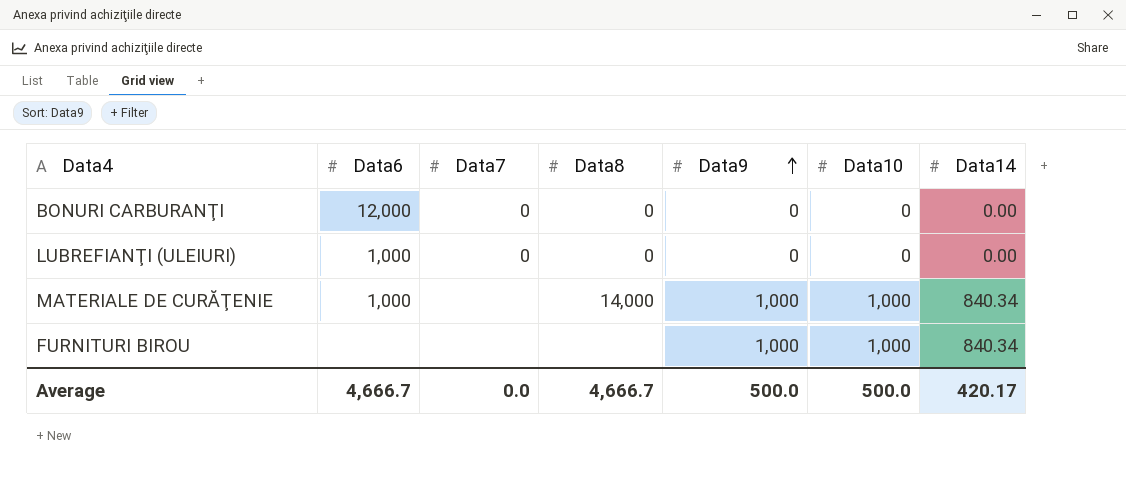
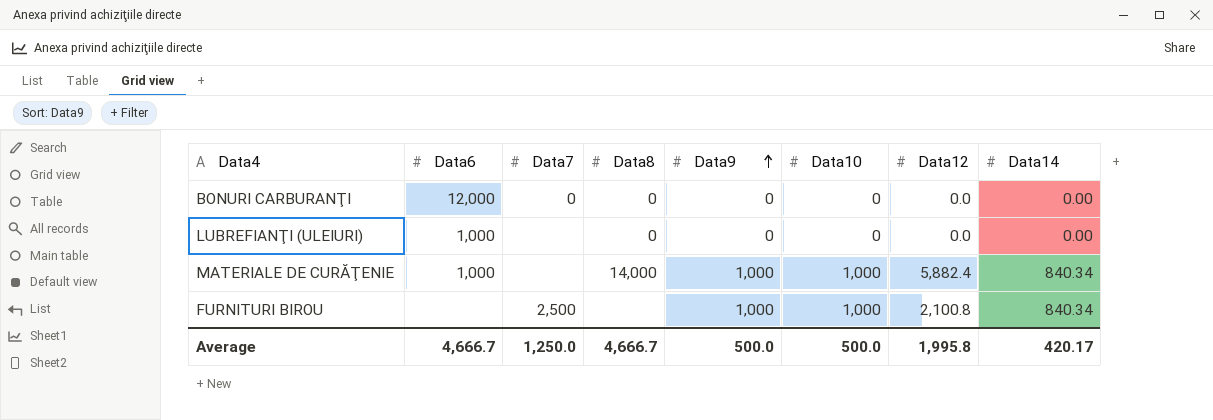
column Data12 | position: none -> 7
LUBREFIANŢI (ULEIURI) | Data7: 0 -> none
FURNITURI BIROU | Data7: none -> 2,500
Average | Data7: 0.0 -> 1,250.0

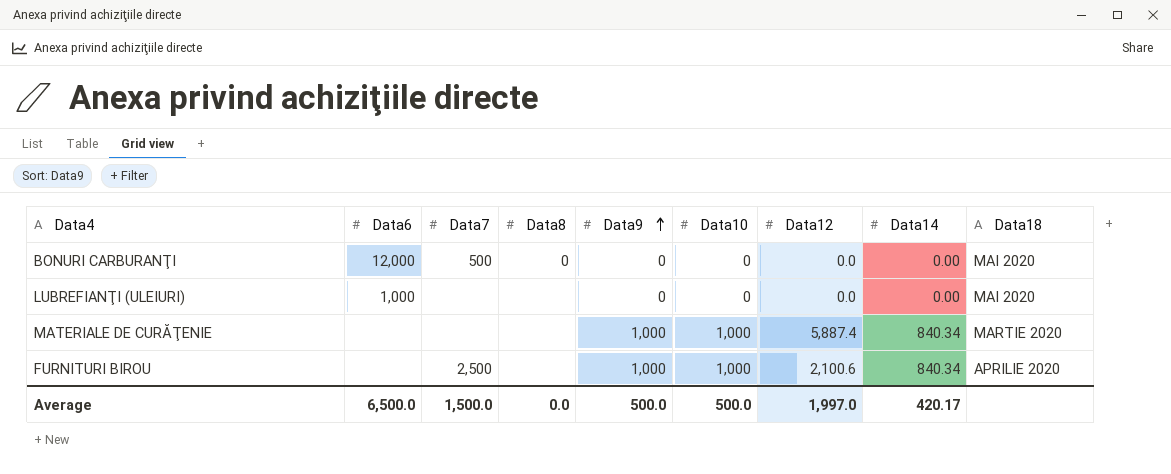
column Data18 | position: none -> 9
BONURI CARBURANŢI | Data7: 0 -> 500
LUBREFIANŢI (ULEIURI) | Data8: 0 -> none
MATERIALE DE CURĂŢENIE | Data6: 1,000 -> none
MATERIALE DE CURĂŢENIE | Data8: 14,000 -> none
MATERIALE DE CURĂŢENIE | Data12: 5,882.4 -> 5,887.4
FURNITURI BIROU | Data12: 2,100.8 -> 2,100.6
Average | Data6: 4,666.7 -> 6,500.0
Average | Data7: 1,250.0 -> 1,500.0
Average | Data8: 4,666.7 -> 0.0
Average | Data12: 1,995.8 -> 1,997.0

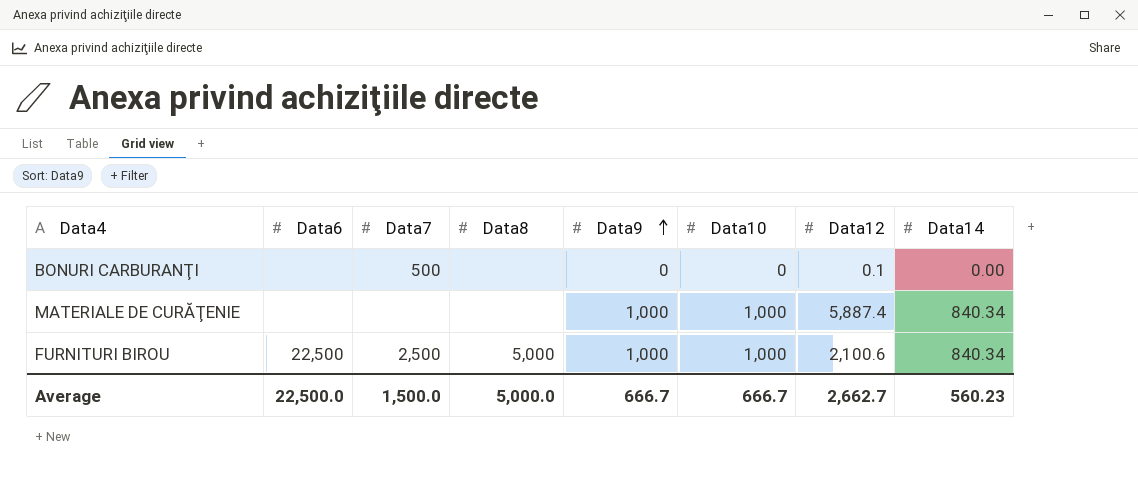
column Data18 | position: 9 -> none
row LUBREFIANŢI (ULEIURI): 1,000 | none | none | 0 | 0 | 0.0 | 0.00 | MAI 2020 -> none
BONURI CARBURANŢI | Data6: 12,000 -> none
BONURI CARBURANŢI | Data8: 0 -> none
BONURI CARBURANŢI | Data12: 0.0 -> 0.1
FURNITURI BIROU | Data6: none -> 22,500
FURNITURI BIROU | Data8: none -> 5,000
Average | Data6: 6,500.0 -> 22,500.0
Average | Data8: 0.0 -> 5,000.0
Average | Data9: 500.0 -> 666.7
Average | Data10: 500.0 -> 666.7
Average | Data12: 1,997.0 -> 2,662.7
Average | Data14: 420.17 -> 560.23

